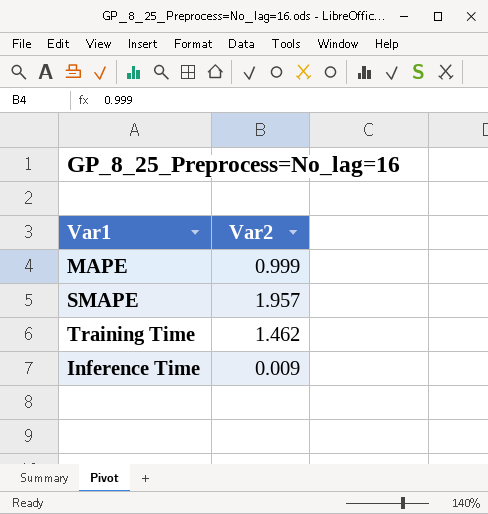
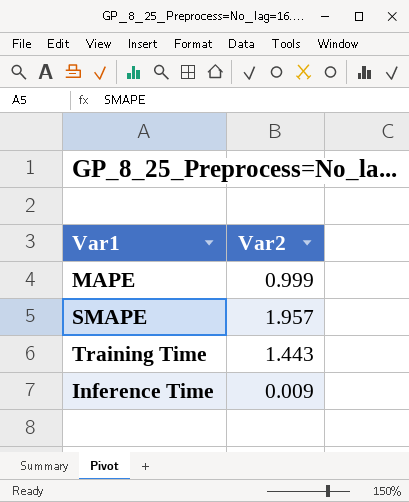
Training Time | Var2: 1.462 -> 1.443

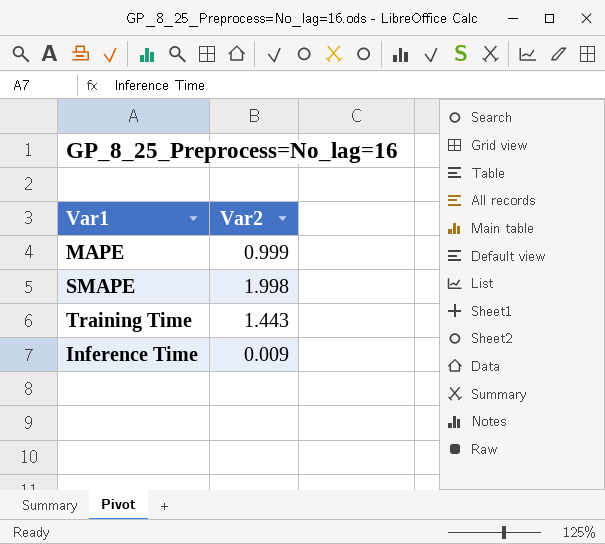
SMAPE | Var2: 1.957 -> 1.998

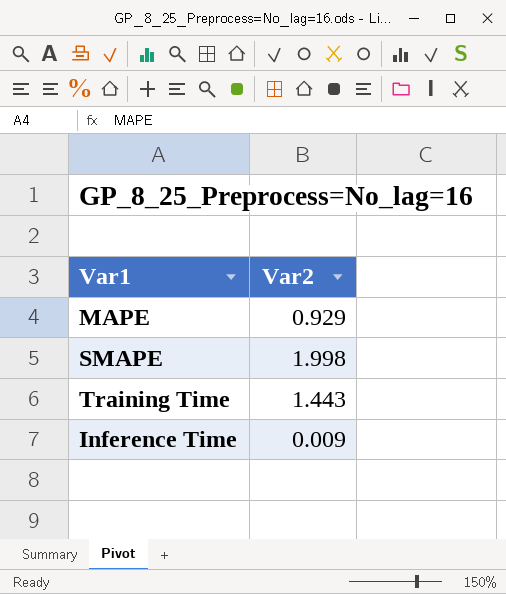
MAPE | Var2: 0.999 -> 0.929

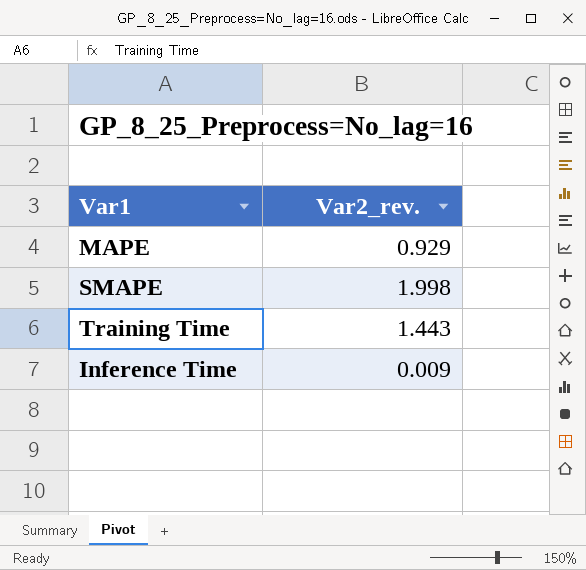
column name: Var2 -> Var2_rev.

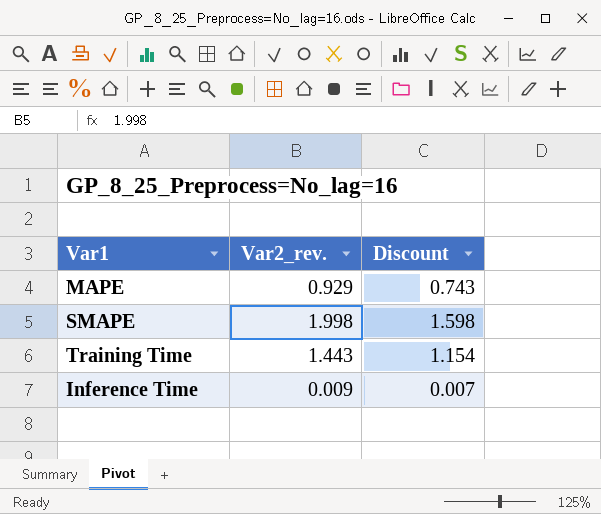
column Discount | formula: none -> [Var2_rev.] * 0.8

